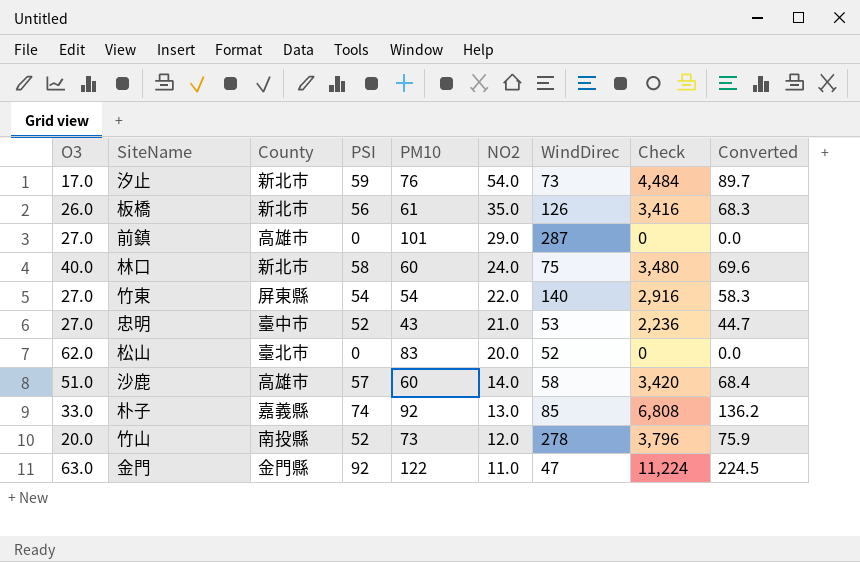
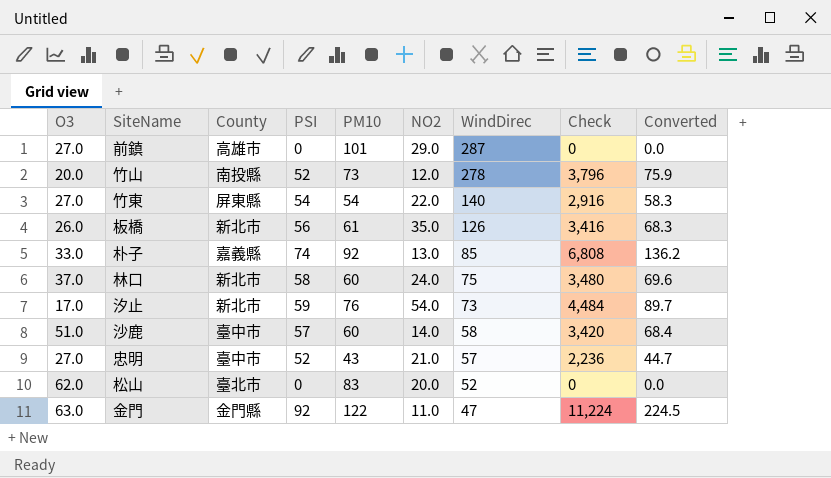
row order: NO2 descending -> WindDirec descending
林口 | O3: 40.0 -> 37.0
沙鹿 | County: 高雄市 -> 臺中市
忠明 | WindDirec: 53 -> 57

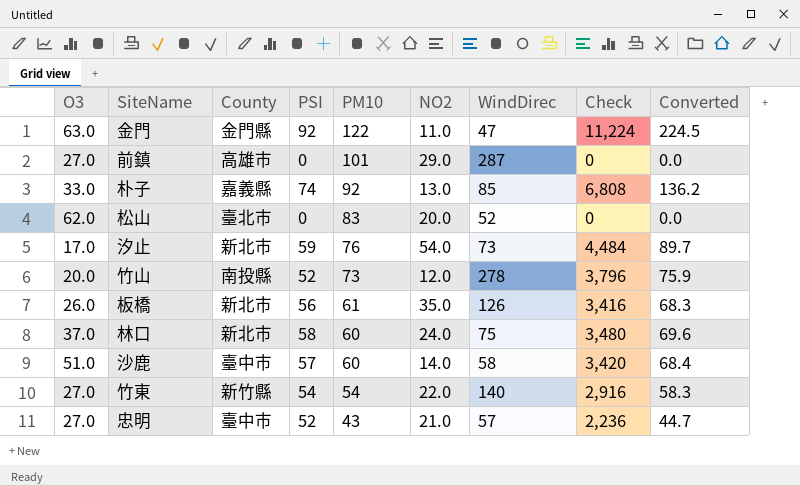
row order: WindDirec descending -> PM10 descending
竹東 | County: 屏東縣 -> 新竹縣

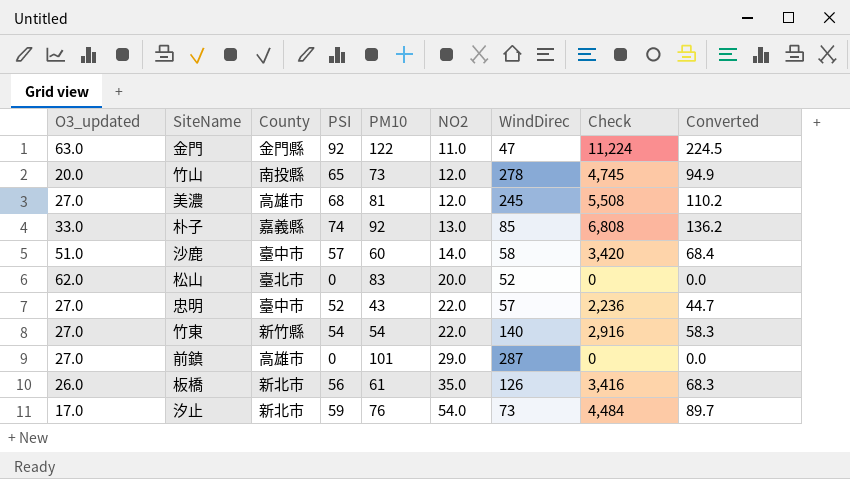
row order: PM10 descending -> NO2 ascending
column name: O3 -> O3_updated
row 林口: 37.0 | 新北市 | 58 | 60 | 24.0 | 75 | 3,480 | 69.6 -> none
竹山 | PSI: 52 -> 65
竹山 | Check: 3,796 -> 4,745
竹山 | Converted: 75.9 -> 94.9
row 美濃: none -> 27.0 | 高雄市 | 68 | 81 | 12.0 | 245 | 5,508 | 110.2
忠明 | NO2: 21.0 -> 22.0

